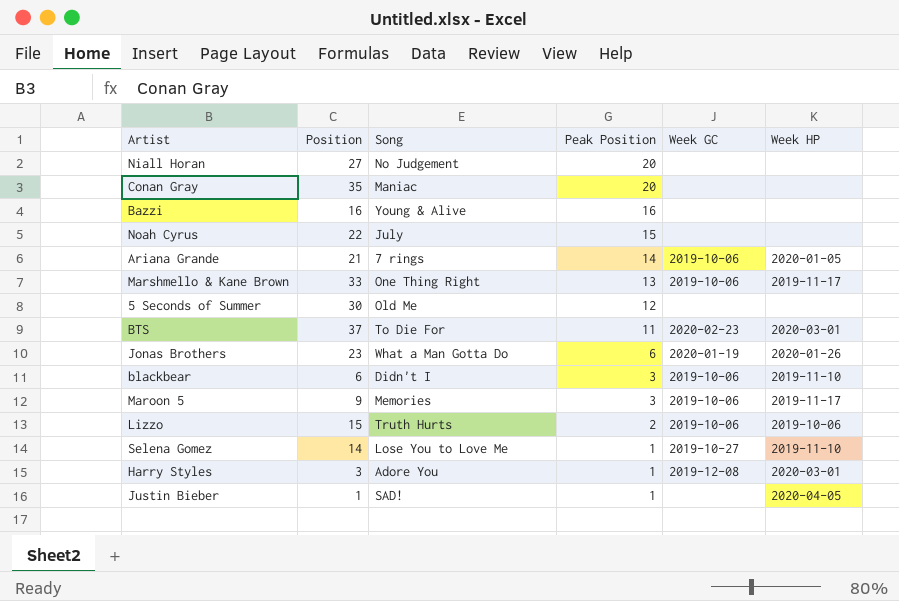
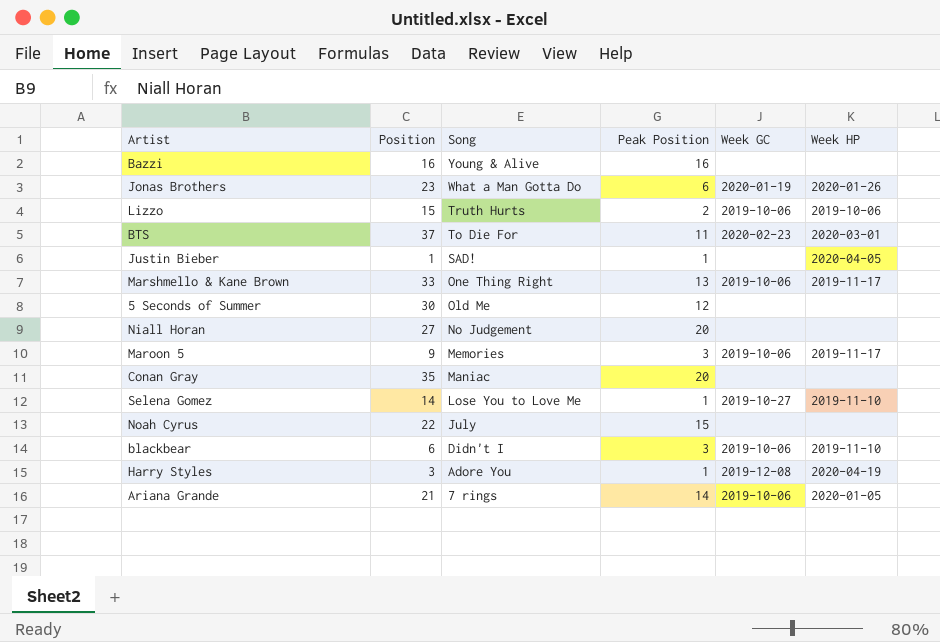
row order: Peak Position descending -> Song descending
Harry Styles | Week HP: 2020-03-01 -> 2020-04-19

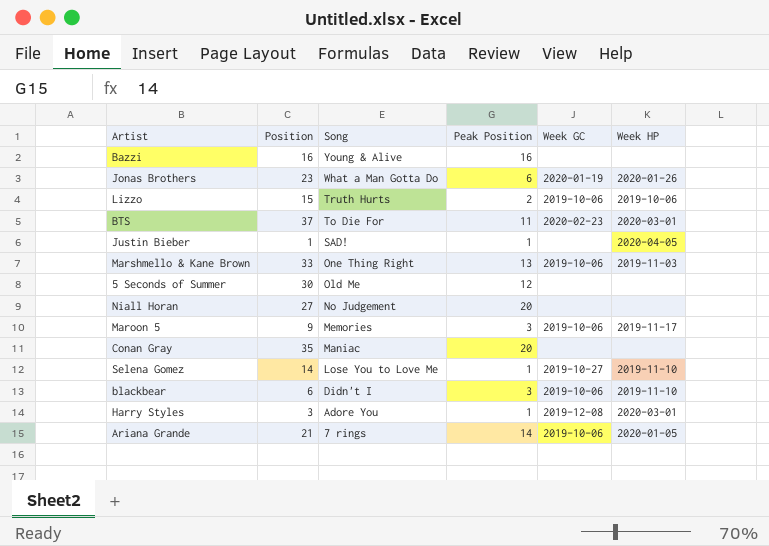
row Noah Cyrus: 22 | July | 15 | none | none -> none
Marshmello & Kane Brown | Week HP: 2019-11-17 -> 2019-11-03
Harry Styles | Week HP: 2020-04-19 -> 2020-03-01

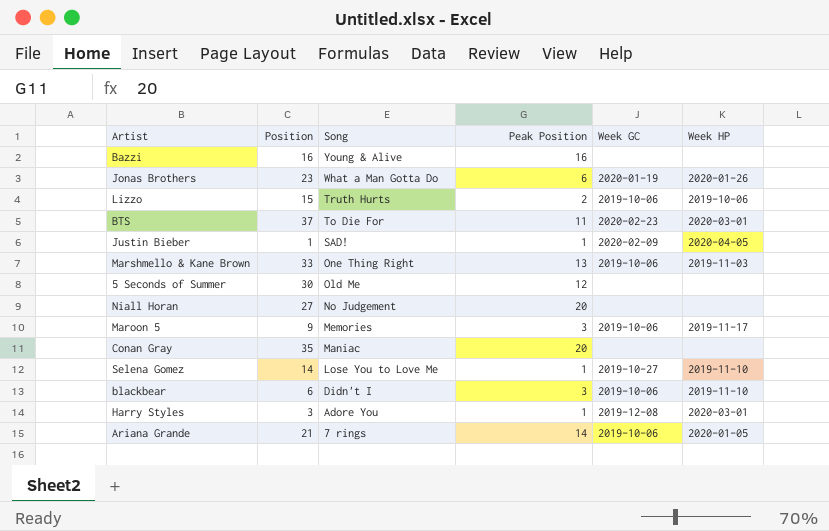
Justin Bieber | Week GC: none -> 2020-02-09

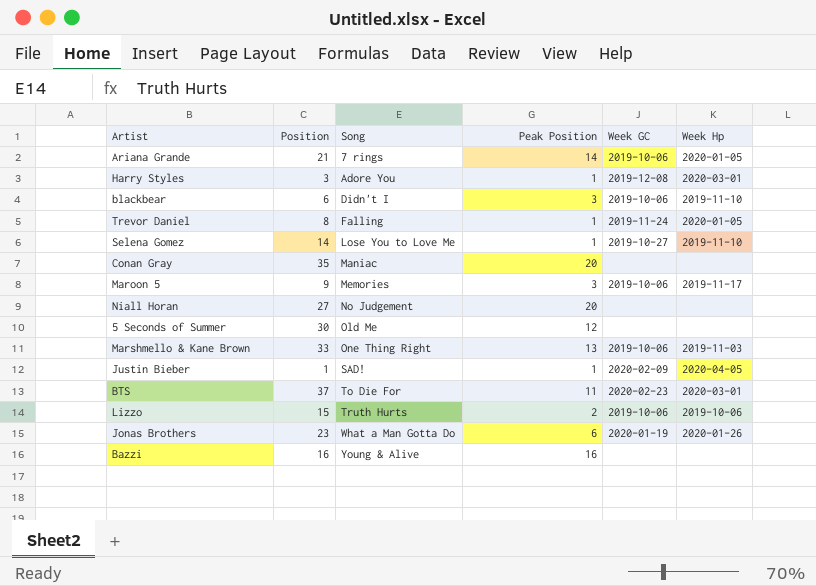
row order: Song descending -> Song ascending
column name: Week HP -> Week Hp
row Trevor Daniel: none -> 8 | Falling | 1 | 2019-11-24 | 2020-01-05

